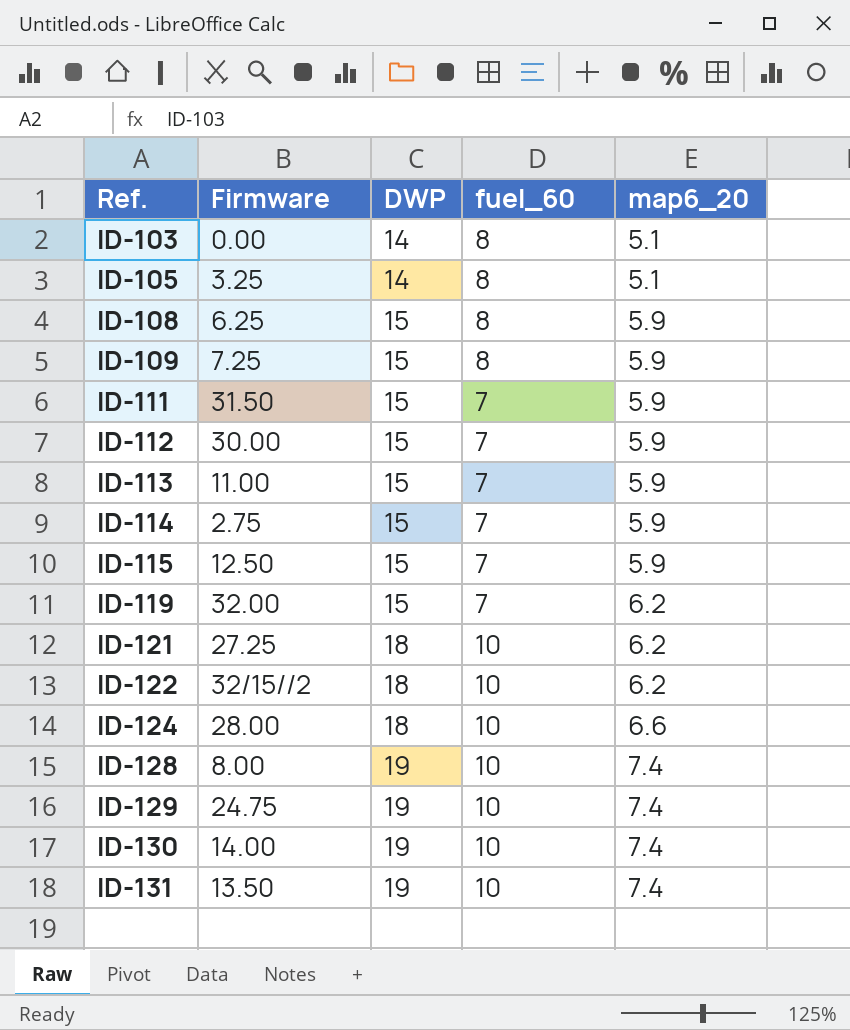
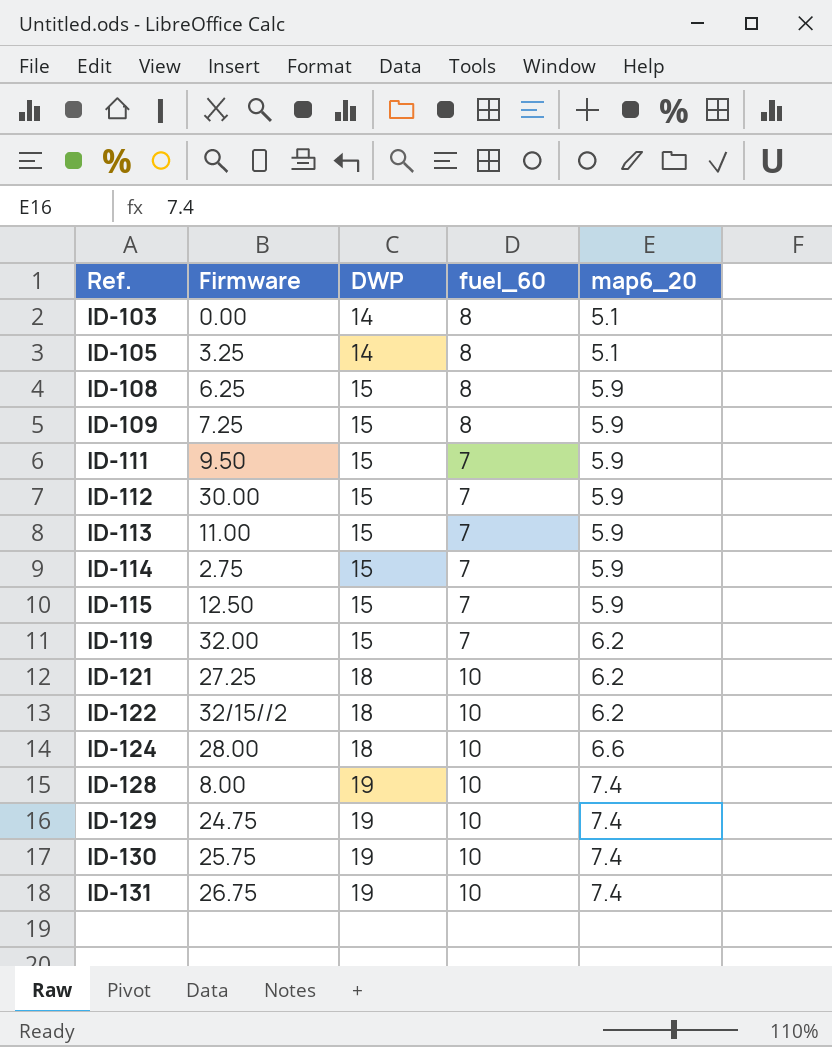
ID-111 | Firmware: 31.50 -> 9.50
ID-130 | Firmware: 14.00 -> 25.75
ID-131 | Firmware: 13.50 -> 26.75

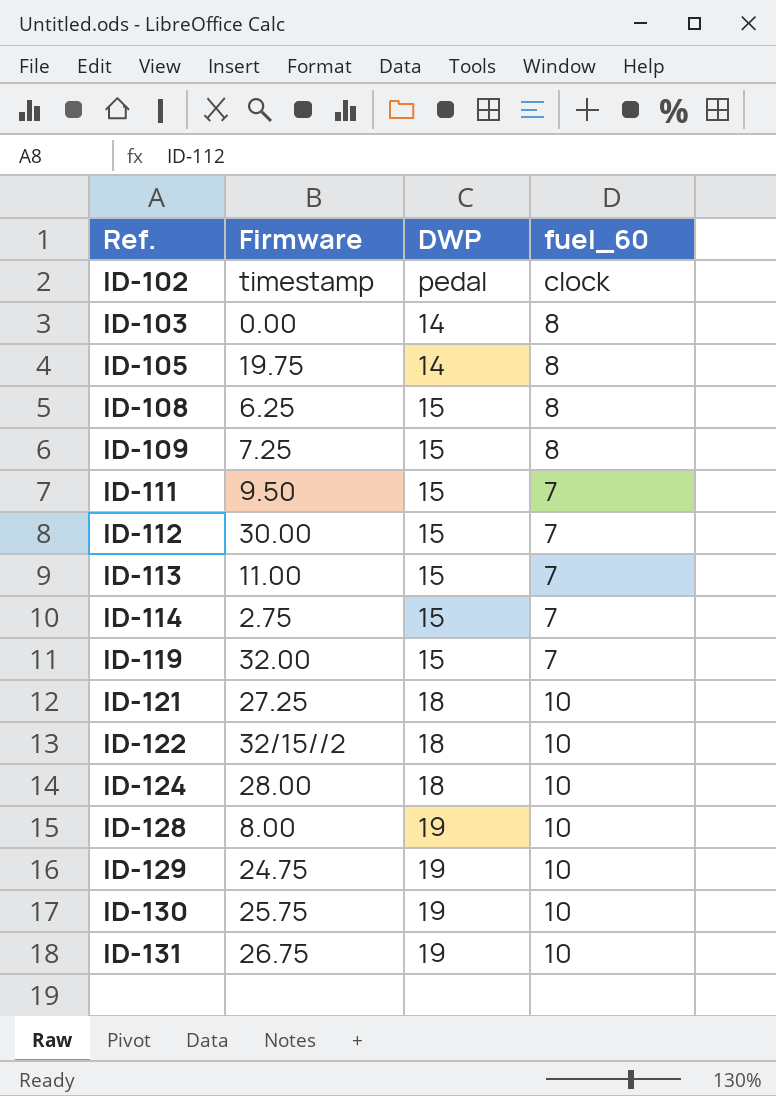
column map6_20 | position: 5 -> none
row ID-115: 12.50 | 15 | 7 | 5.9 -> none
row ID-102: none -> timestamp | pedal | clock
ID-105 | Firmware: 3.25 -> 19.75

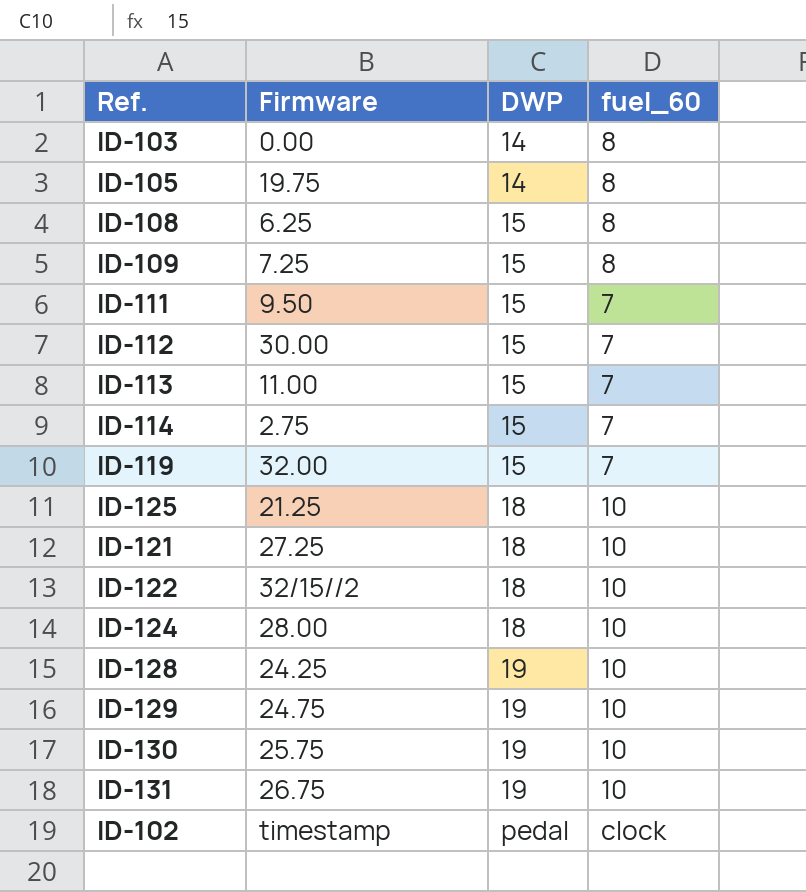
row order: Ref. ascending -> DWP ascending
row ID-125: none -> 21.25 | 18 | 10
ID-128 | Firmware: 8.00 -> 24.25

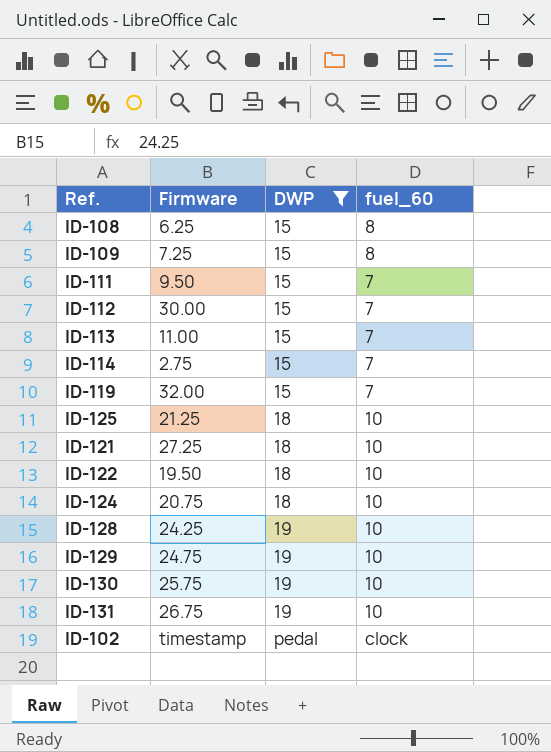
filter: none -> DWP != 14
ID-122 | Firmware: 32/15//2 -> 19.50
ID-124 | Firmware: 28.00 -> 20.75

